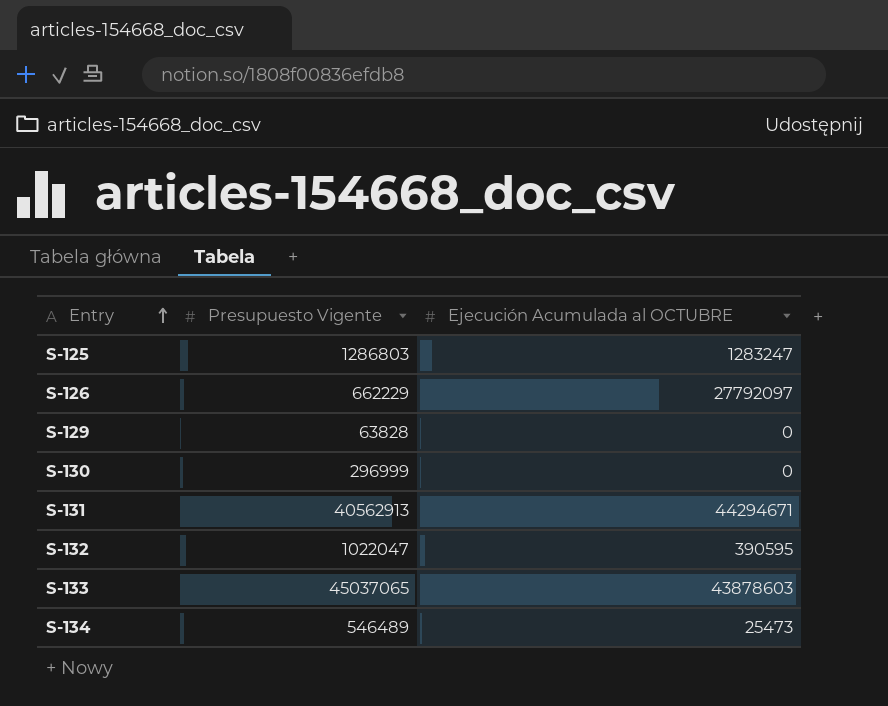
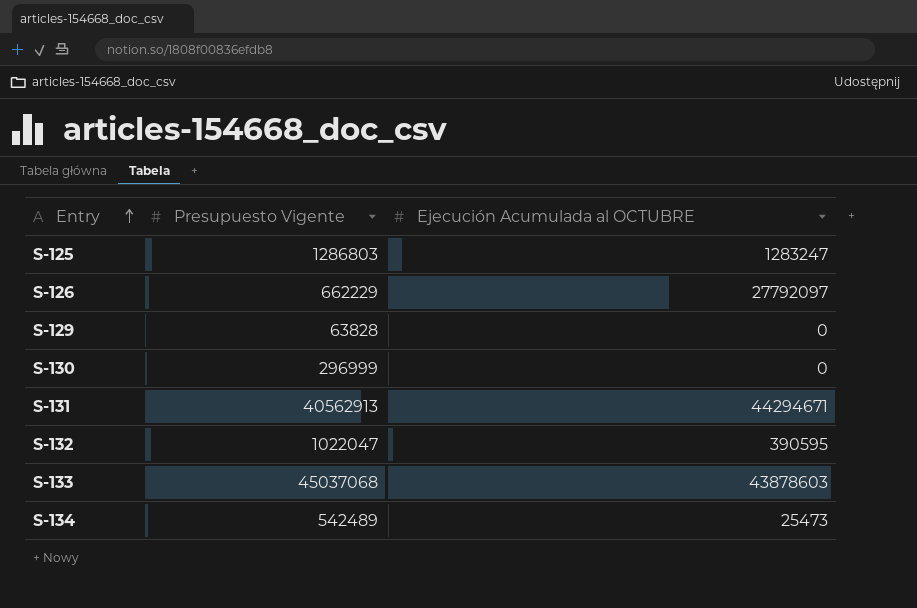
S-133 | Presupuesto Vigente: 45037065 -> 45037068
S-134 | Presupuesto Vigente: 546489 -> 542489

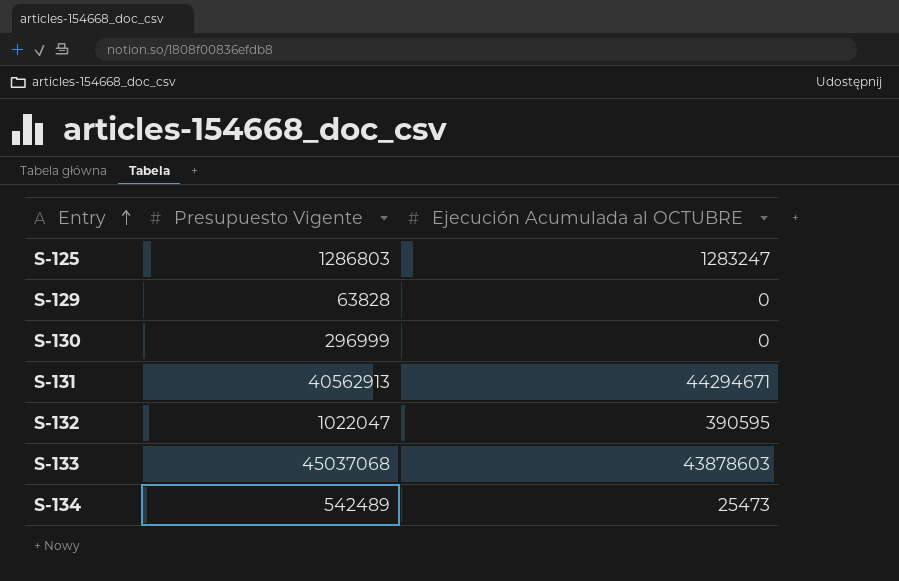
row S-126: 662229 | 27792097 -> none

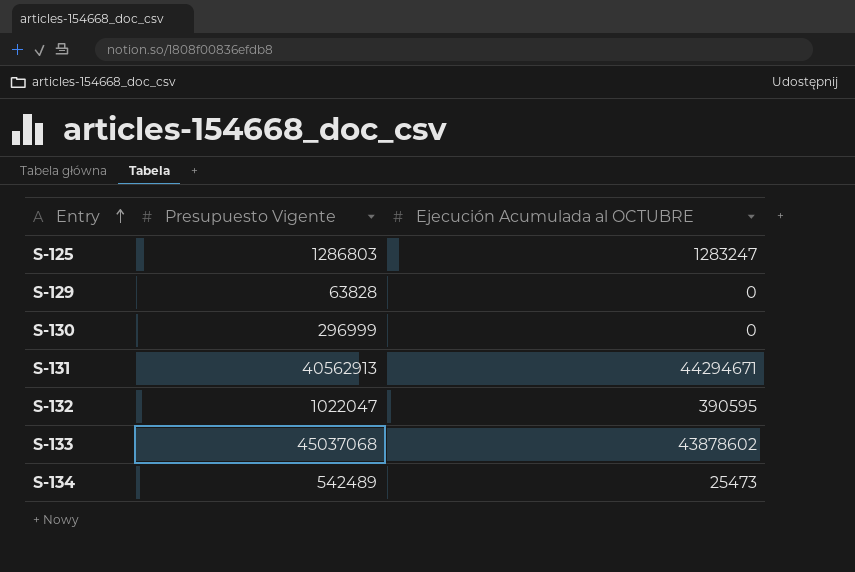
S-133 | Ejecución Acumulada al OCTUBRE: 43878603 -> 43878602

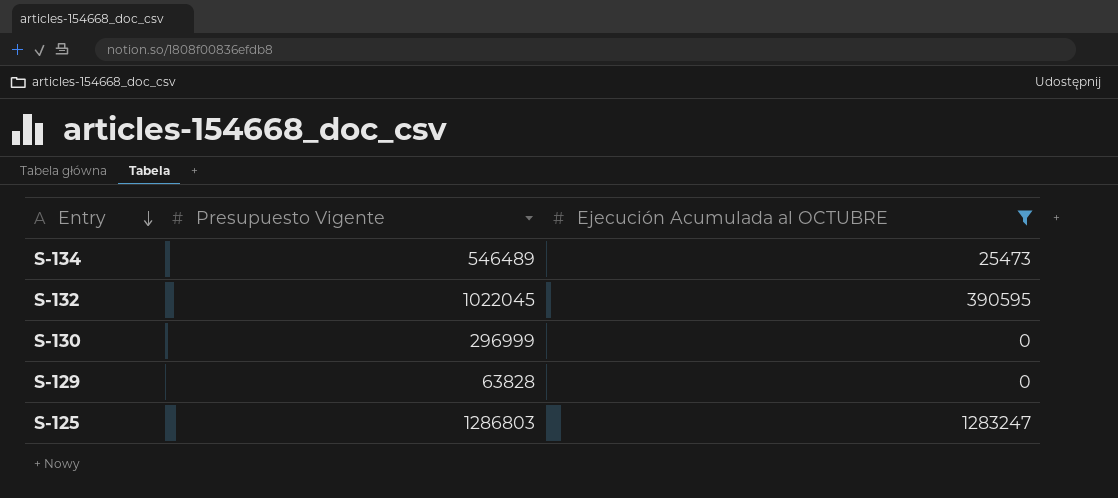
filter: none -> Ejecución Acumulada al OCTUBRE <= 1283247
row order: Entry ascending -> Entry descending
S-134 | Presupuesto Vigente: 542489 -> 546489
S-132 | Presupuesto Vigente: 1022047 -> 1022045

